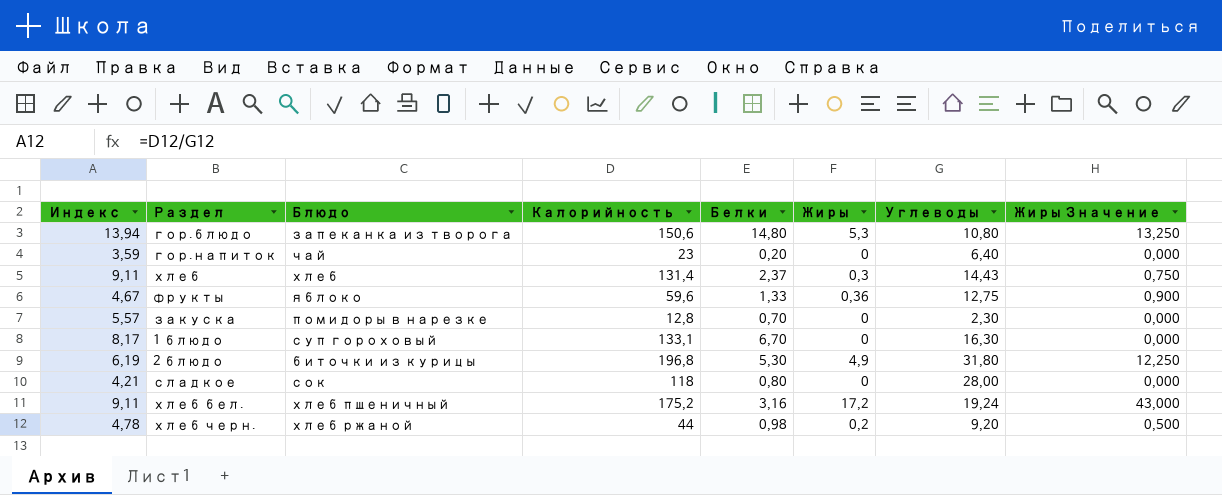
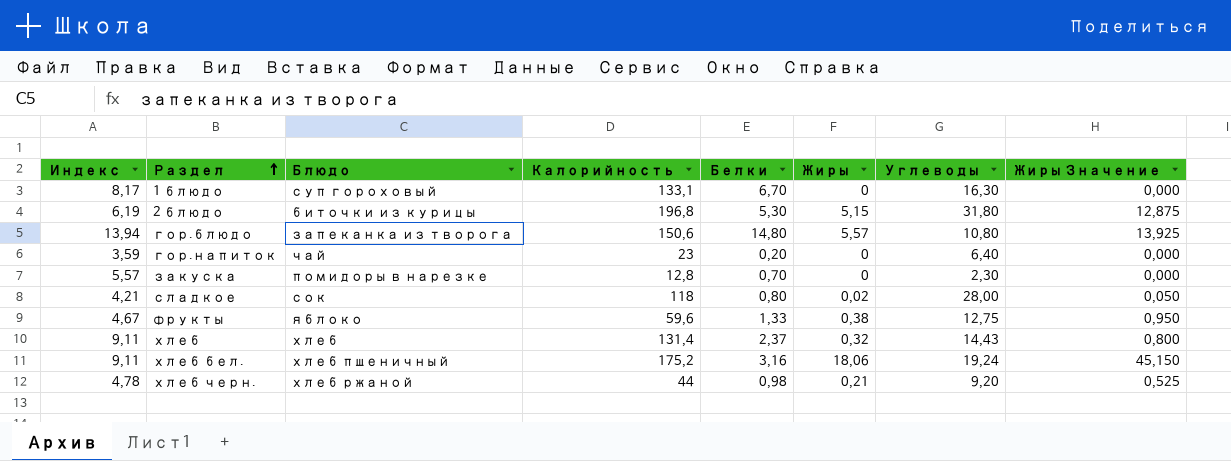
row order: none -> Раздел ascending
2 блюдо | Жиры: 4,9 -> 5,15
2 блюдо | Жиры Значение: 12,250 -> 12,875
гор.блюдо | Жиры: 5,3 -> 5,57
гор.блюдо | Жиры Значение: 13,250 -> 13,925
сладкое | Жиры: 0 -> 0,02
сладкое | Жиры Значение: 0,000 -> 0,050
фрукты | Жиры: 0,36 -> 0,38
фрукты | Жиры Значение: 0,900 -> 0,950
хлеб | Жиры: 0,3 -> 0,32
хлеб | Жиры Значение: 0,750 -> 0,800
хлеб бел. | Жиры: 17,2 -> 18,06
хлеб бел. | Жиры Значение: 43,000 -> 45,150
хлеб черн. | Жиры: 0,2 -> 0,21
хлеб черн. | Жиры Значение: 0,500 -> 0,525

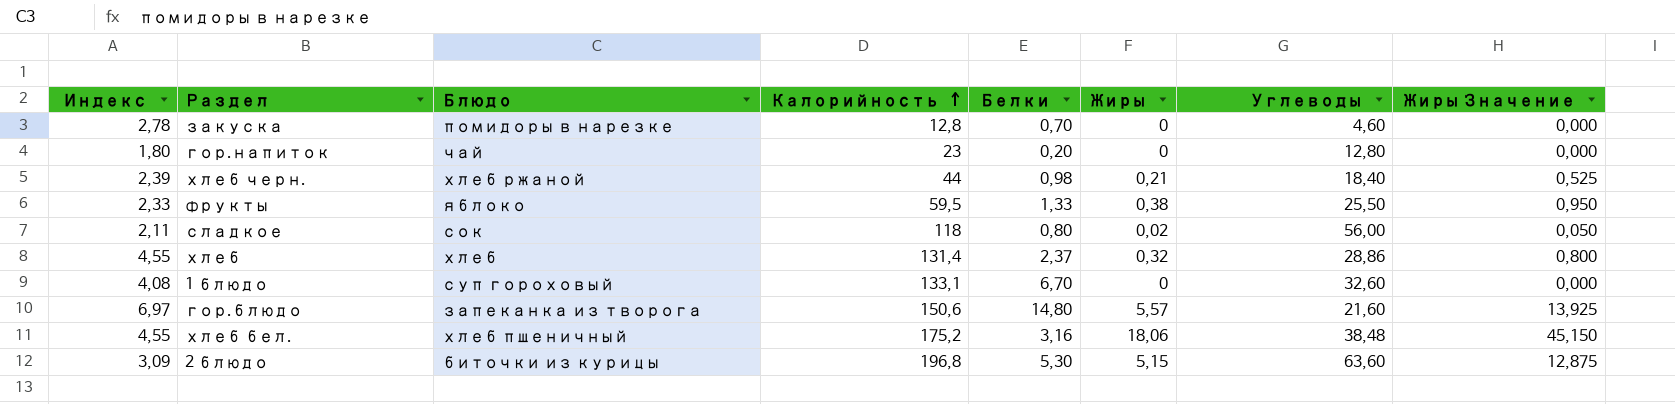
row order: Раздел ascending -> Калорийность ascending
закуска | Индекс: 5,57 -> 2,78
закуска | Углеводы: 2,30 -> 4,60
гор.напиток | Индекс: 3,59 -> 1,80
гор.напиток | Углеводы: 6,40 -> 12,80
хлеб черн. | Индекс: 4,78 -> 2,39
хлеб черн. | Углеводы: 9,20 -> 18,40
фрукты | Индекс: 4,67 -> 2,33
фрукты | Калорийность: 59,6 -> 59,5
фрукты | Углеводы: 12,75 -> 25,50
сладкое | Индекс: 4,21 -> 2,11
сладкое | Углеводы: 28,00 -> 56,00
хлеб | Индекс: 9,11 -> 4,55
хлеб | Углеводы: 14,43 -> 28,86
1 блюдо | Индекс: 8,17 -> 4,08
1 блюдо | Углеводы: 16,30 -> 32,60
гор.блюдо | Индекс: 13,94 -> 6,97
гор.блюдо | Углеводы: 10,80 -> 21,60
хлеб бел. | Индекс: 9,11 -> 4,55
хлеб бел. | Углеводы: 19,24 -> 38,48
2 блюдо | Индекс: 6,19 -> 3,09
2 блюдо | Углеводы: 31,80 -> 63,60

